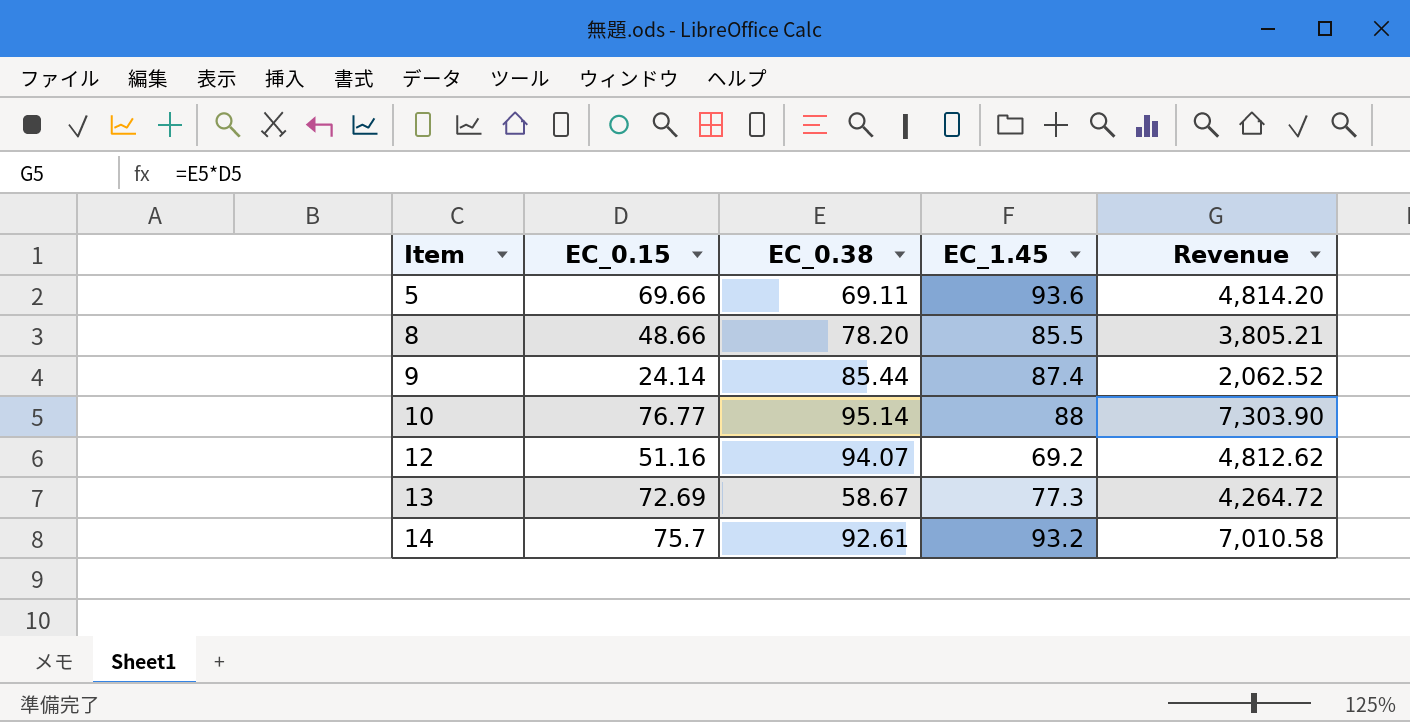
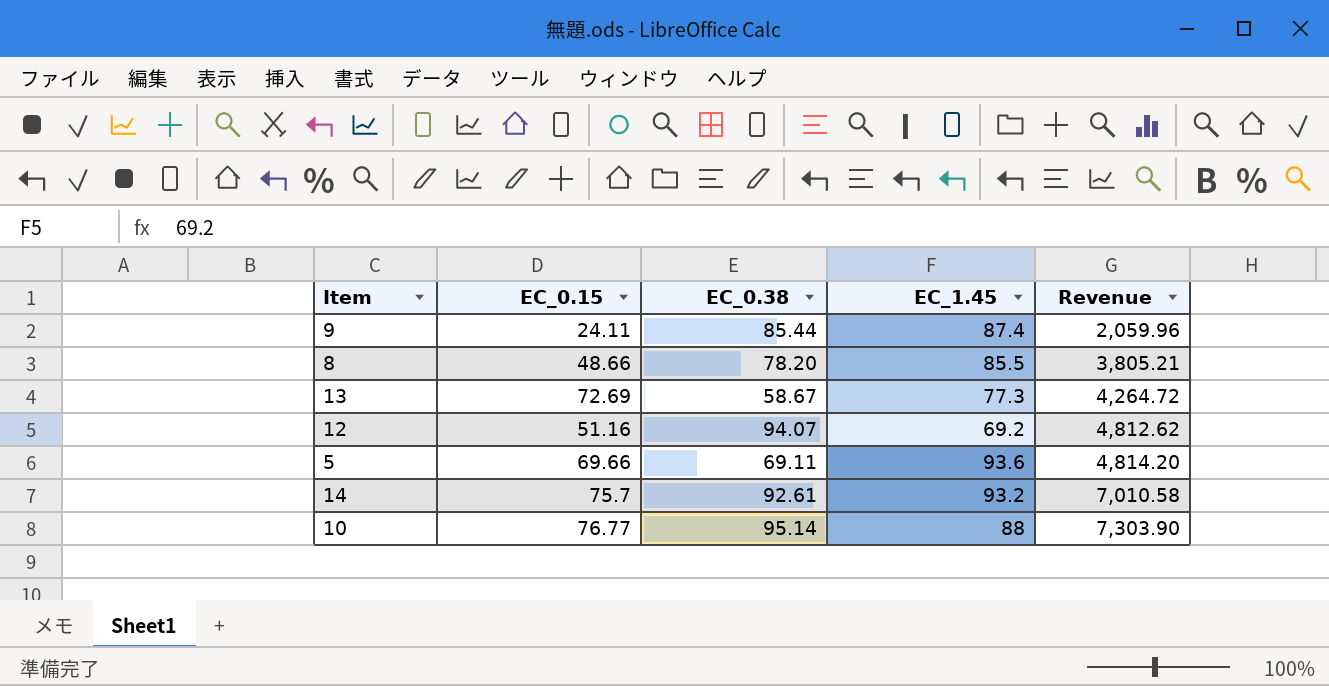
row order: Item ascending -> Revenue ascending
9 | EC_0.15: 24.14 -> 24.11
9 | Revenue: 2,062.52 -> 2,059.96

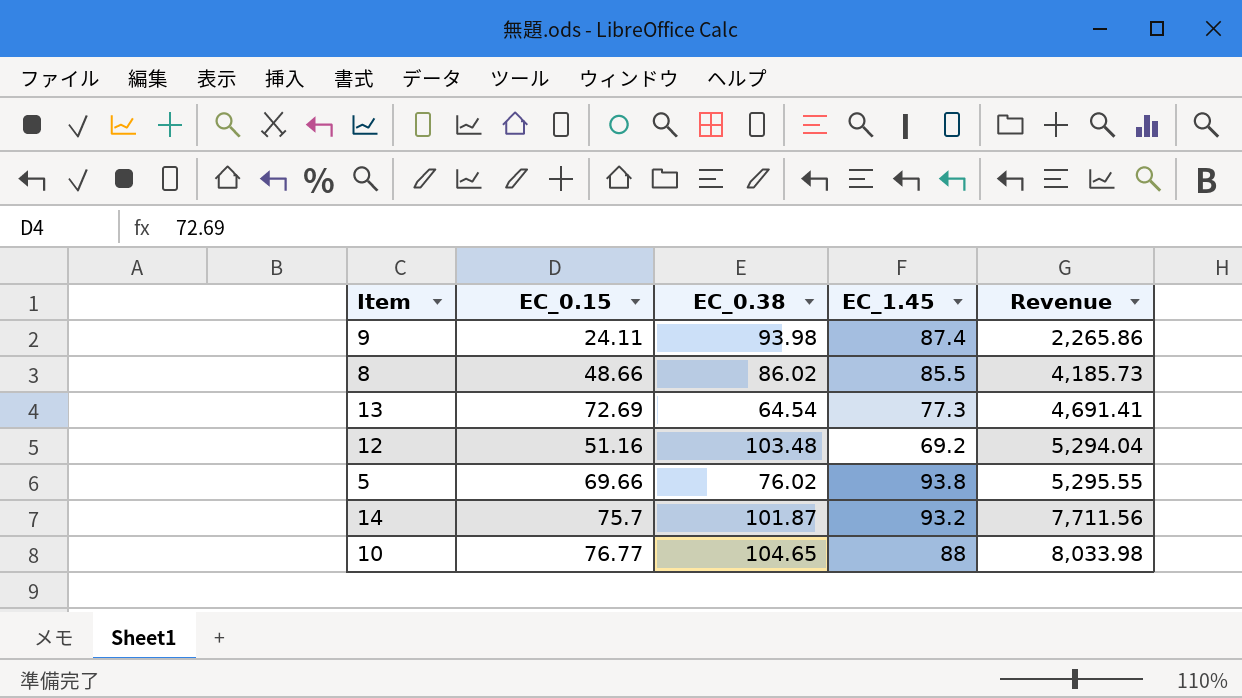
9 | EC_0.38: 85.44 -> 93.98
9 | Revenue: 2,059.96 -> 2,265.86
8 | EC_0.38: 78.20 -> 86.02
8 | Revenue: 3,805.21 -> 4,185.73
13 | EC_0.38: 58.67 -> 64.54
13 | Revenue: 4,264.72 -> 4,691.41
12 | EC_0.38: 94.07 -> 103.48
12 | Revenue: 4,812.62 -> 5,294.04
5 | EC_0.38: 69.11 -> 76.02
5 | EC_1.45: 93.6 -> 93.8
5 | Revenue: 4,814.20 -> 5,295.55
14 | EC_0.38: 92.61 -> 101.87
14 | Revenue: 7,010.58 -> 7,711.56
10 | EC_0.38: 95.14 -> 104.65
10 | Revenue: 7,303.90 -> 8,033.98

